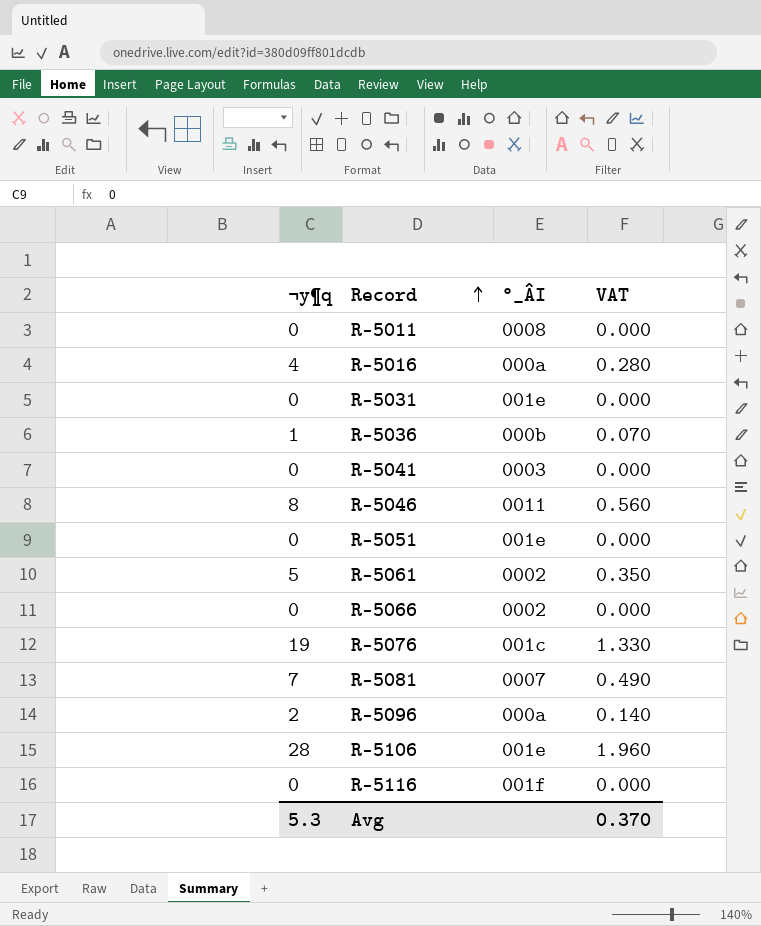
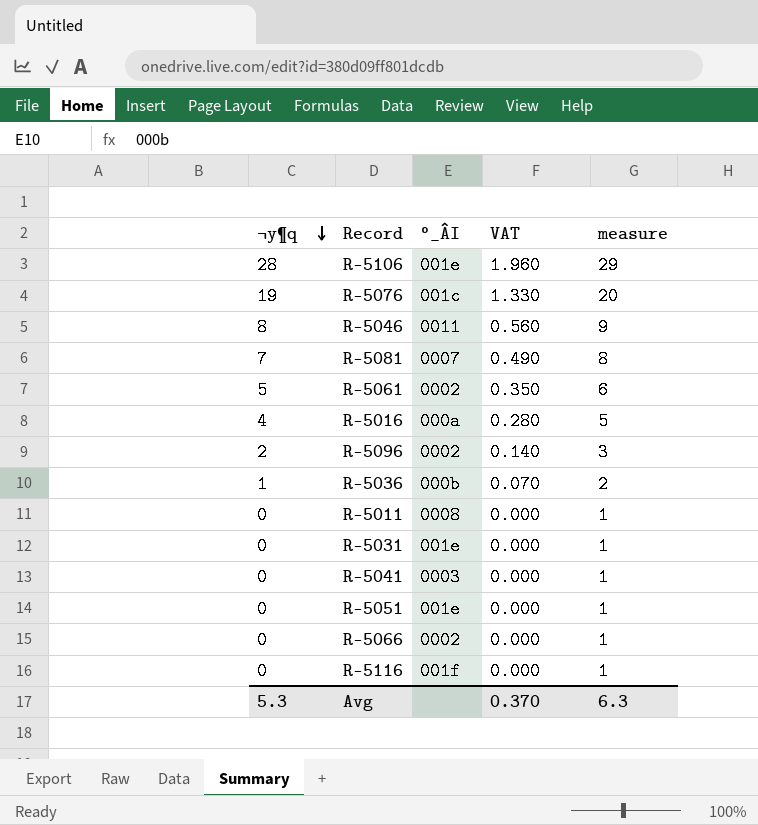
row order: Record ascending -> ¬y¶q descending
column measure | formula: none -> [¬y¶q] + 1
R-5096 | °_ÂI: 000a -> 0002

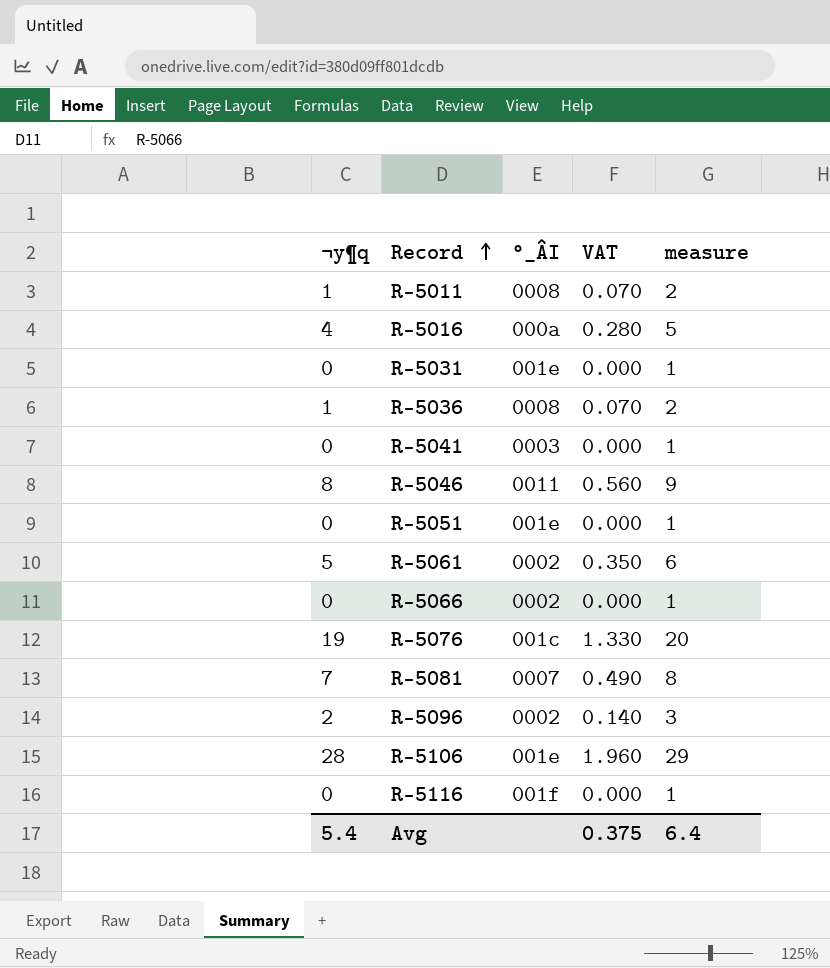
row order: ¬y¶q descending -> Record ascending
R-5011 | ¬y¶q: 0 -> 1
R-5011 | VAT: 0.000 -> 0.070
R-5011 | measure: 1 -> 2
R-5036 | °_ÂI: 000b -> 0008
Avg | ¬y¶q: 5.3 -> 5.4
Avg | VAT: 0.370 -> 0.375
Avg | measure: 6.3 -> 6.4

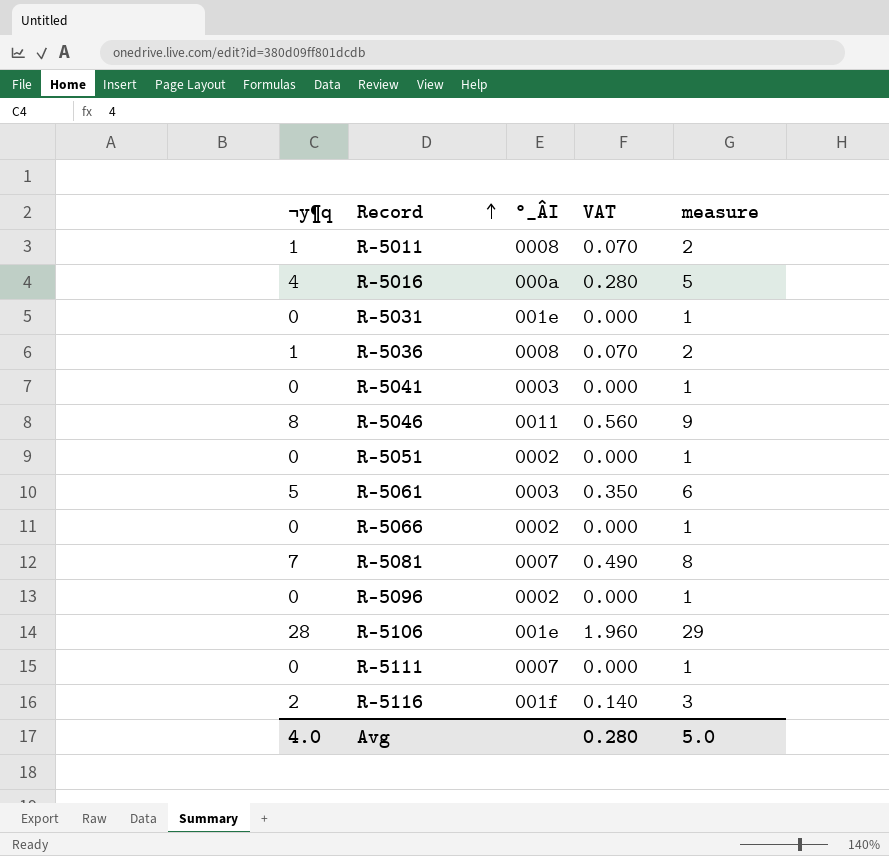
row R-5076: 19 | 001c | 1.330 | 20 -> none
R-5051 | °_ÂI: 001e -> 0002
R-5061 | °_ÂI: 0002 -> 0003
R-5096 | ¬y¶q: 2 -> 0
R-5096 | VAT: 0.140 -> 0.000
R-5096 | measure: 3 -> 1
row R-5111: none -> 0 | 0007 | 0.000 | 1
R-5116 | ¬y¶q: 0 -> 2
R-5116 | VAT: 0.000 -> 0.140
R-5116 | measure: 1 -> 3
Avg | ¬y¶q: 5.4 -> 4.0
Avg | VAT: 0.375 -> 0.280
Avg | measure: 6.4 -> 5.0

